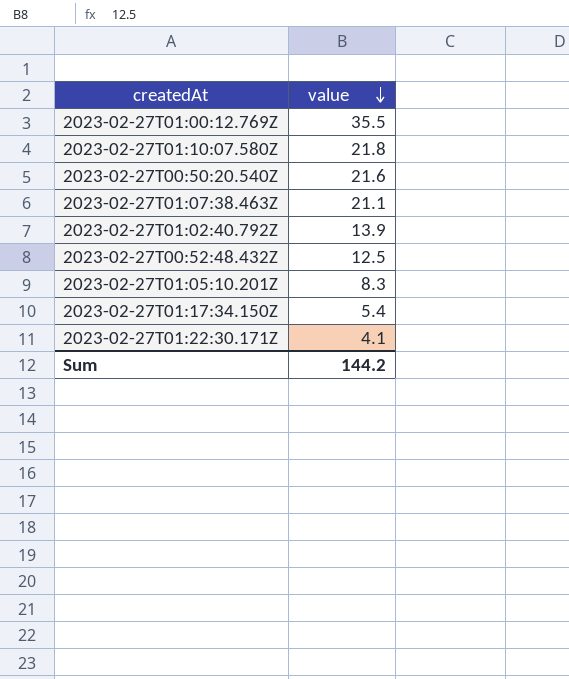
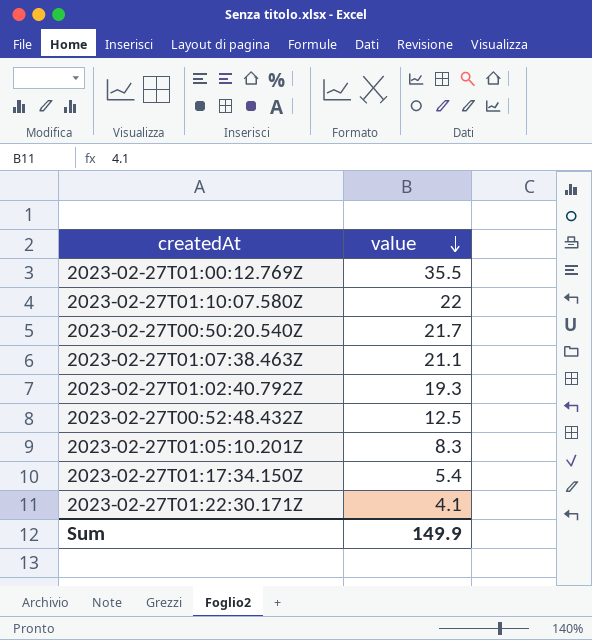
2023-02-27T01:10:07.580Z | value: 21.8 -> 22
2023-02-27T00:50:20.540Z | value: 21.6 -> 21.7
2023-02-27T01:02:40.792Z | value: 13.9 -> 19.3
Sum | value: 144.2 -> 149.9

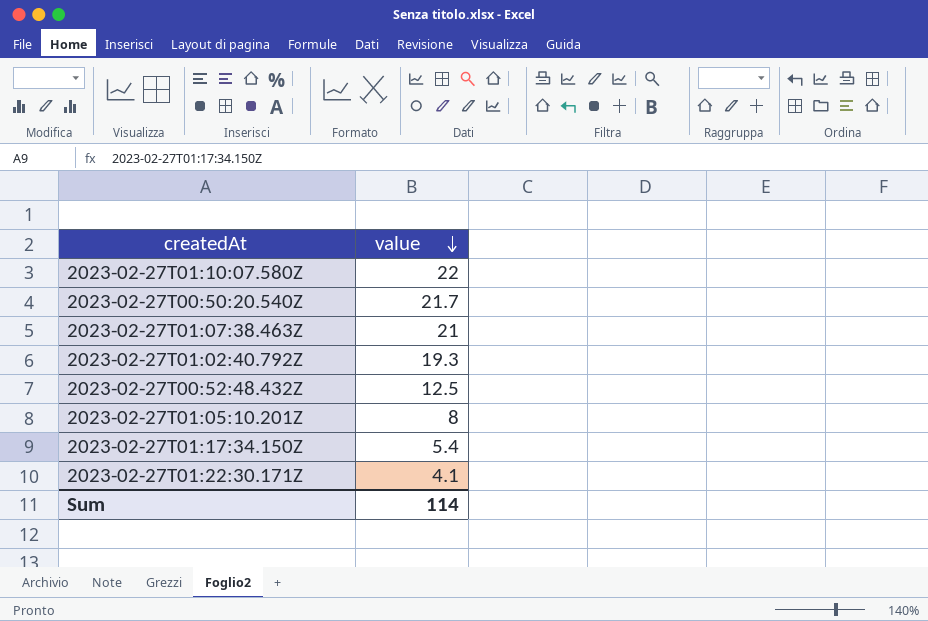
row 2023-02-27T01:00:12.769Z: 35.5 -> none
2023-02-27T01:07:38.463Z | value: 21.1 -> 21
2023-02-27T01:05:10.201Z | value: 8.3 -> 8
Sum | value: 149.9 -> 114

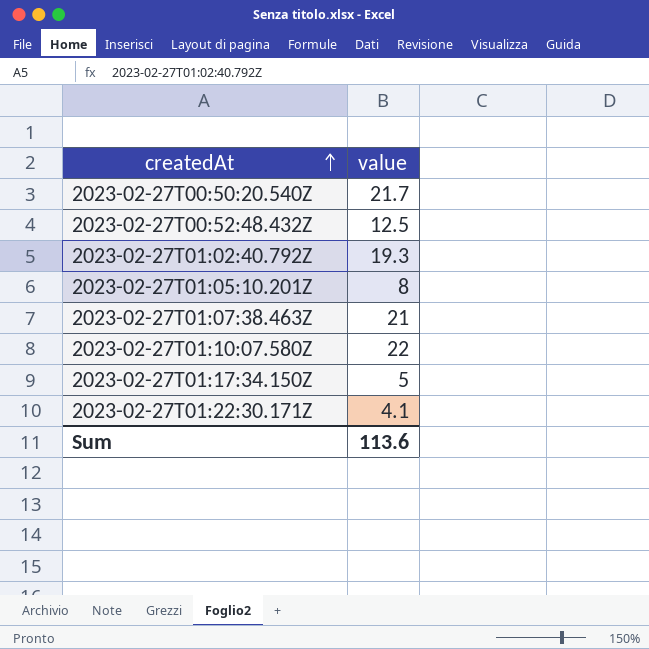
row order: value descending -> createdAt ascending
2023-02-27T01:17:34.150Z | value: 5.4 -> 5
Sum | value: 114 -> 113.6

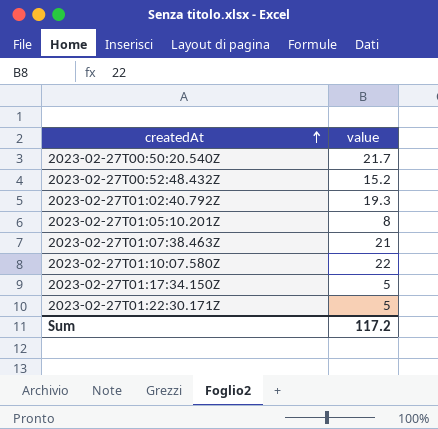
2023-02-27T00:52:48.432Z | value: 12.5 -> 15.2
2023-02-27T01:22:30.171Z | value: 4.1 -> 5
Sum | value: 113.6 -> 117.2

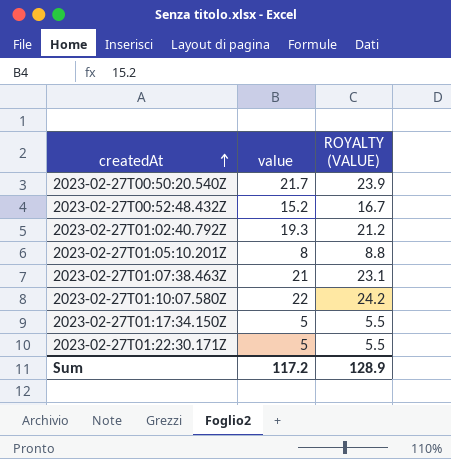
column ROYALTY (VALUE) | formula: none -> [value] * 1.1

